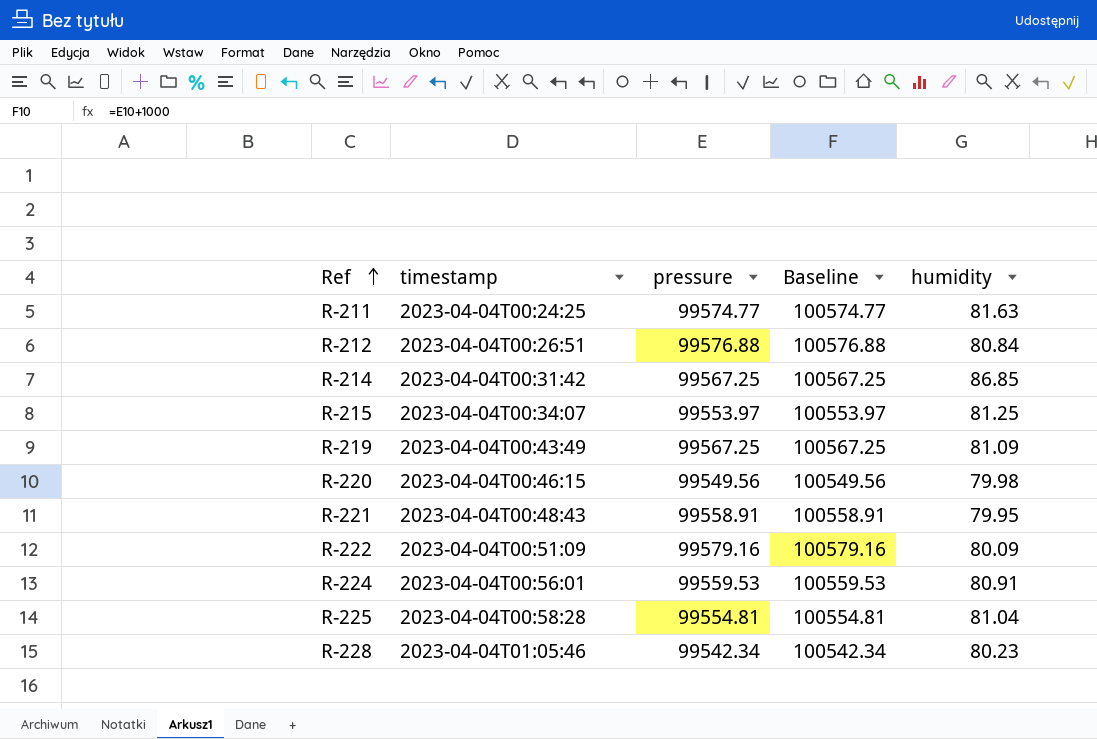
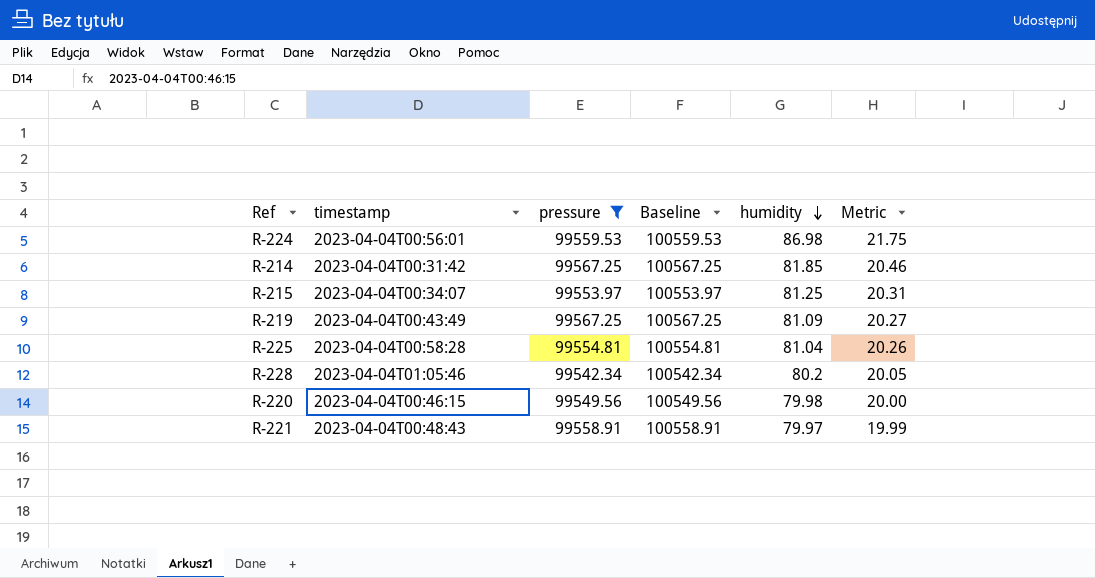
filter: none -> pressure <= 99567.25
row order: Ref ascending -> humidity descending
column Metric | formula: none -> [humidity] * 0.25
R-224 | humidity: 80.91 -> 86.98
R-214 | humidity: 86.85 -> 81.85
R-228 | humidity: 80.23 -> 80.2
R-221 | humidity: 79.95 -> 79.97

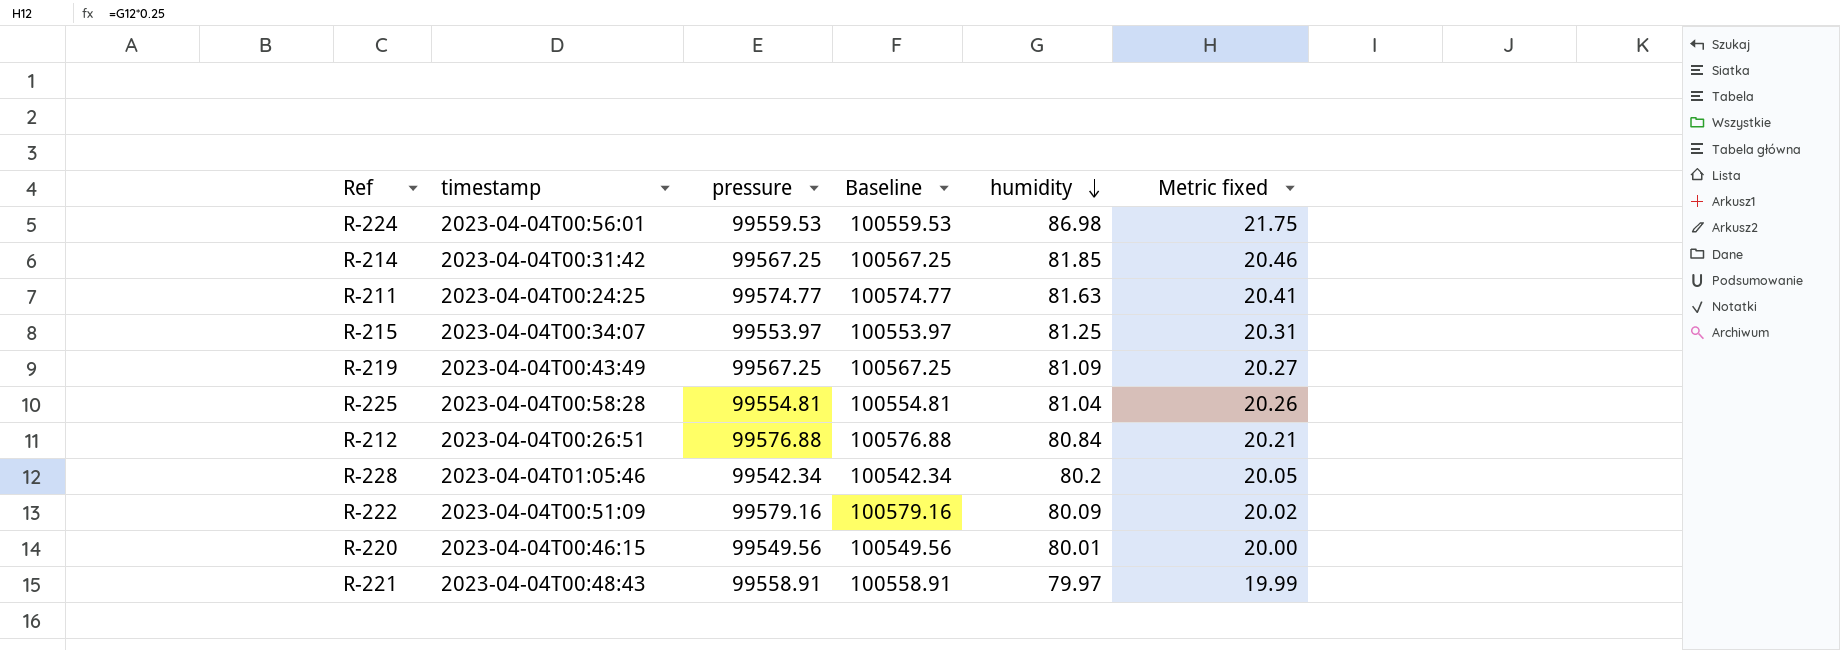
filter: pressure <= 99567.25 -> none
column name: Metric -> Metric fixed
R-220 | humidity: 79.98 -> 80.01

